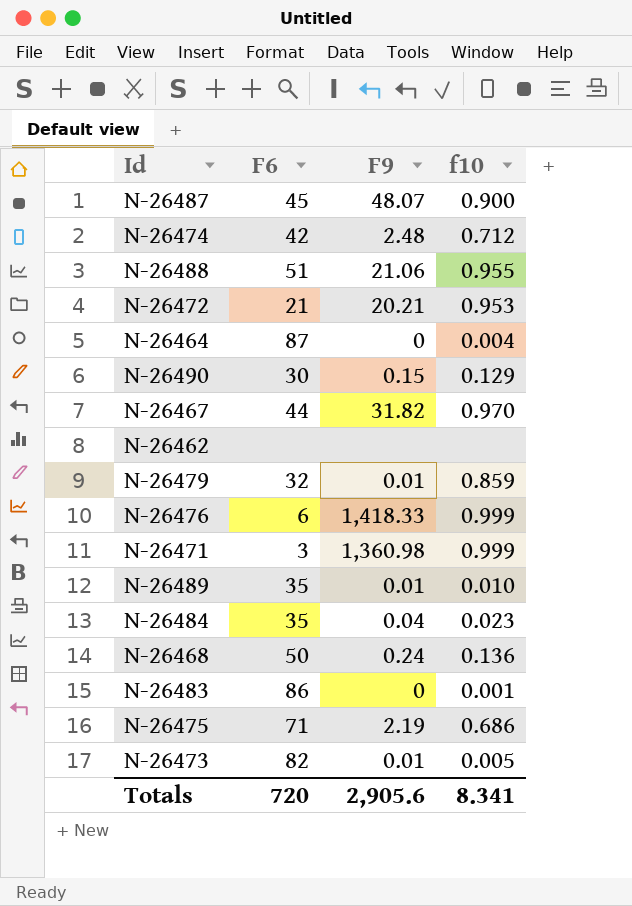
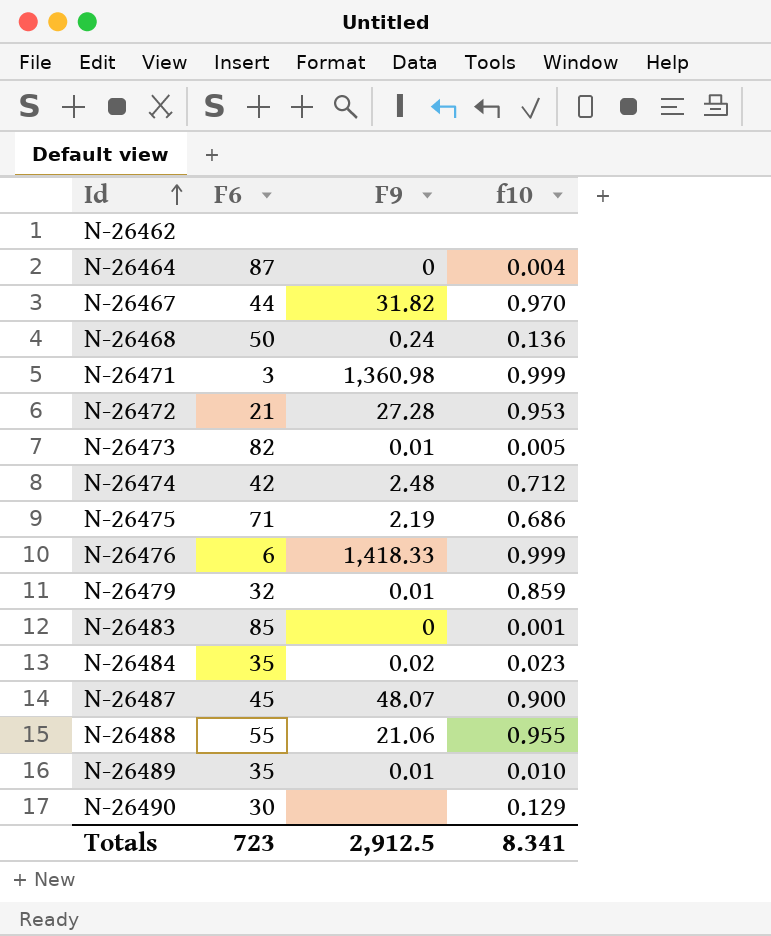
row order: none -> Id ascending
N-26472 | F9: 20.21 -> 27.28
N-26483 | F6: 86 -> 85
N-26484 | F9: 0.04 -> 0.02
N-26488 | F6: 51 -> 55
N-26490 | F9: 0.15 -> none
Totals | F6: 720 -> 723
Totals | F9: 2,905.6 -> 2,912.5

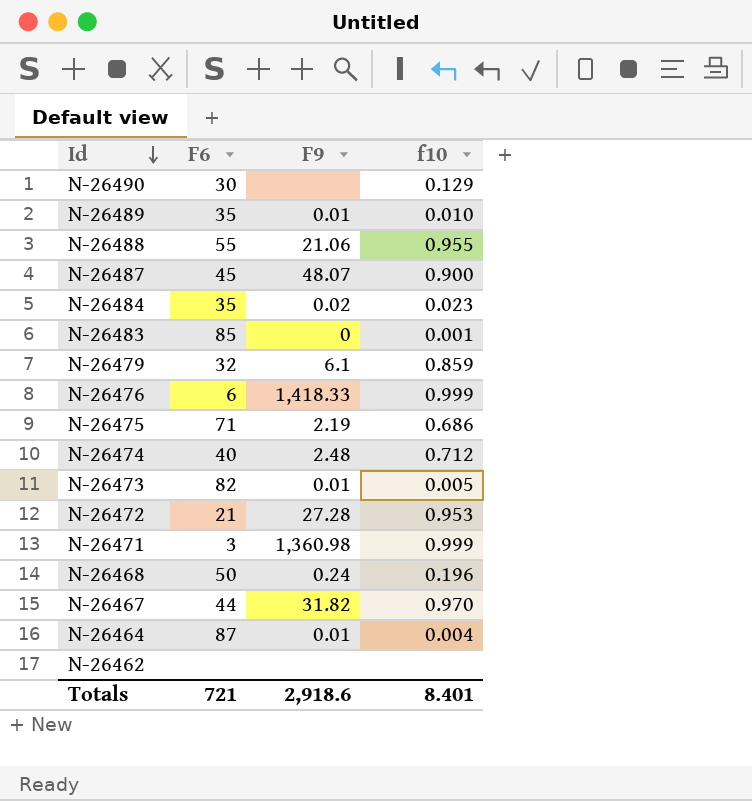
row order: Id ascending -> Id descending
N-26479 | F9: 0.01 -> 6.1
N-26474 | F6: 42 -> 40
N-26468 | f10: 0.136 -> 0.196
N-26464 | F9: 0 -> 0.01
Totals | F6: 723 -> 721
Totals | F9: 2,912.5 -> 2,918.6
Totals | f10: 8.341 -> 8.401

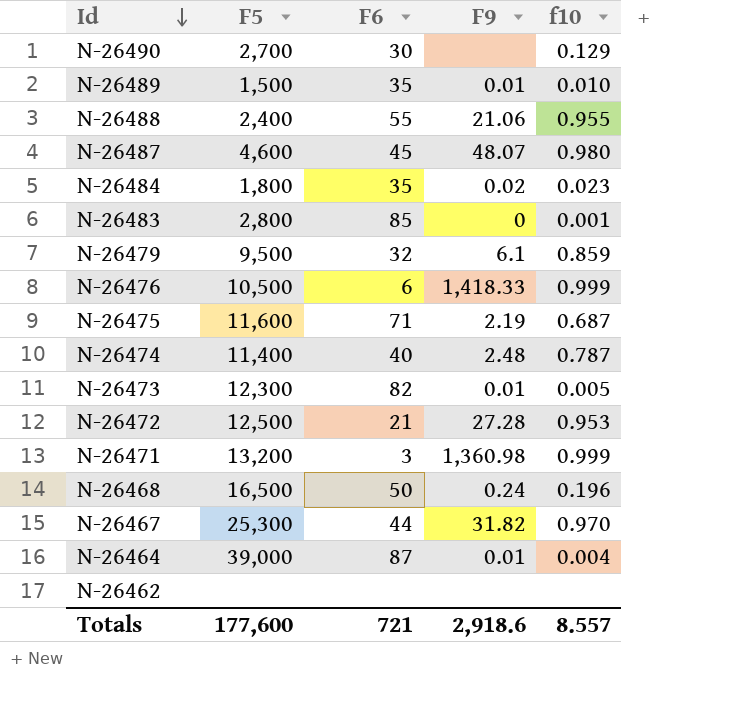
column F5 | position: none -> 2
N-26487 | f10: 0.900 -> 0.980
N-26475 | f10: 0.686 -> 0.687
N-26474 | f10: 0.712 -> 0.787
Totals | f10: 8.401 -> 8.557

